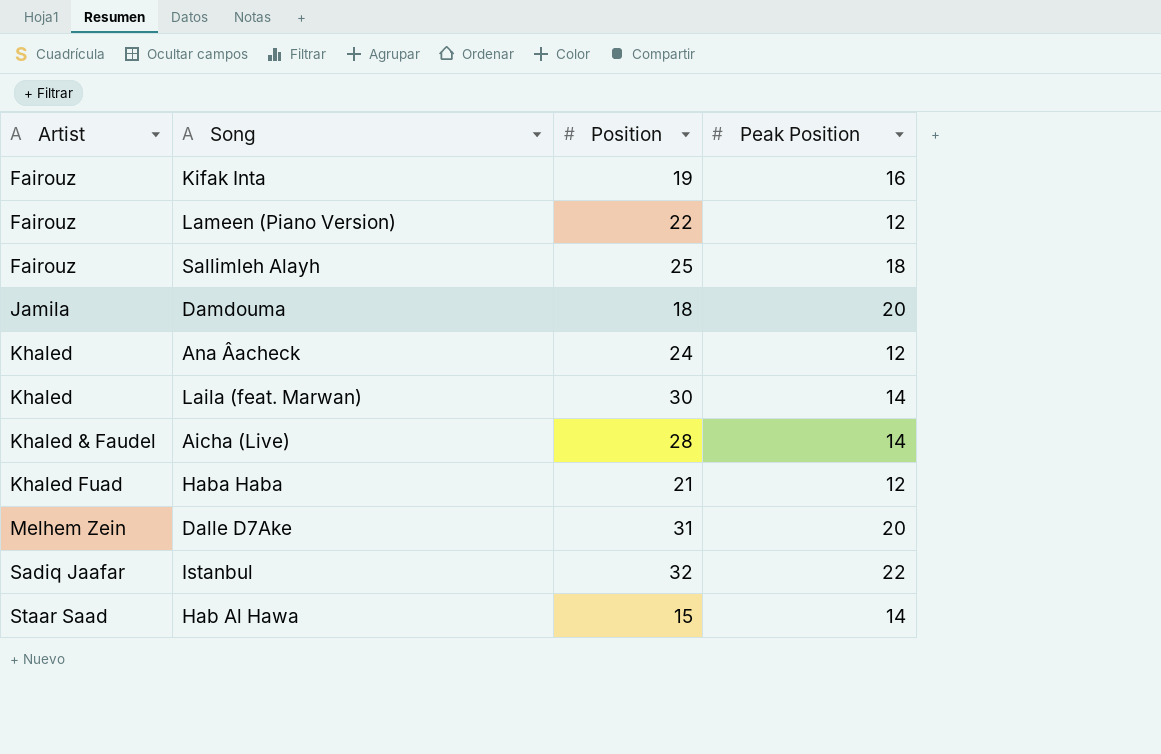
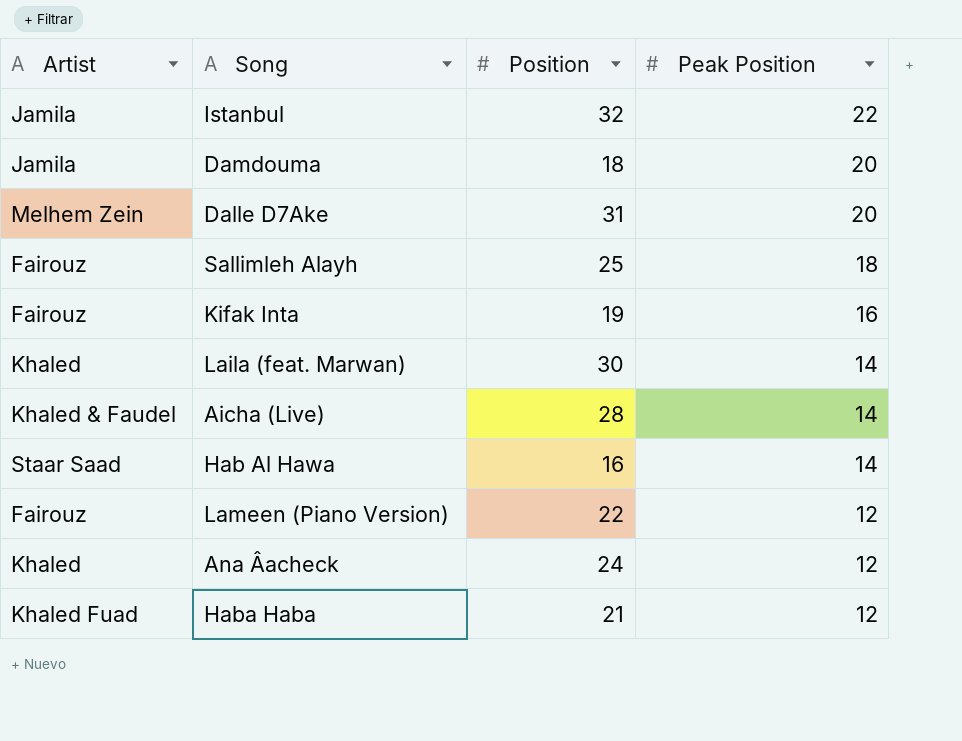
row order: Artist ascending -> Peak Position descending
Istanbul | Artist: Sadiq Jaafar -> Jamila
Hab Al Hawa | Position: 15 -> 16

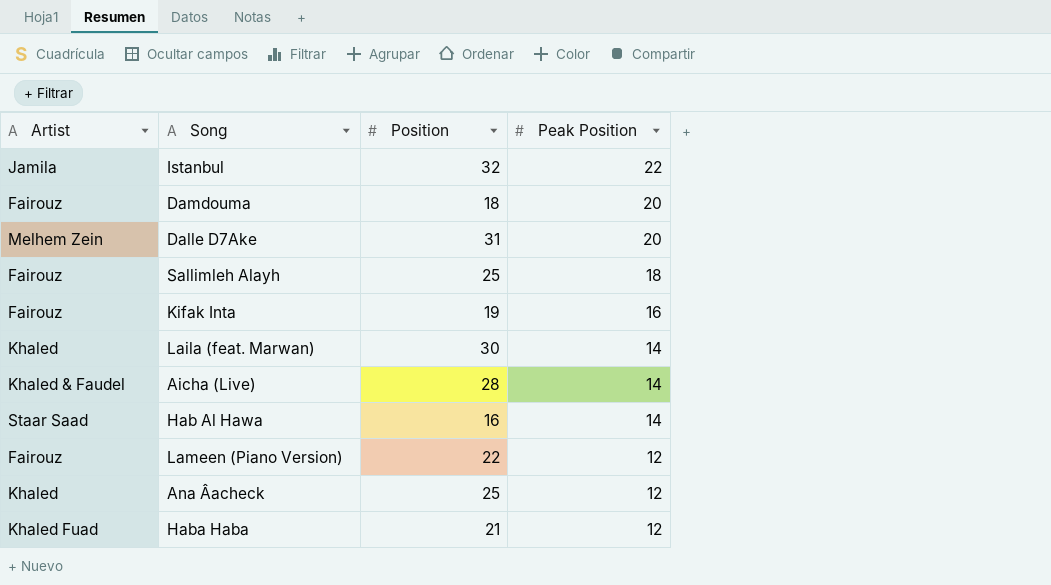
Damdouma | Artist: Jamila -> Fairouz
Ana Âacheck | Position: 24 -> 25

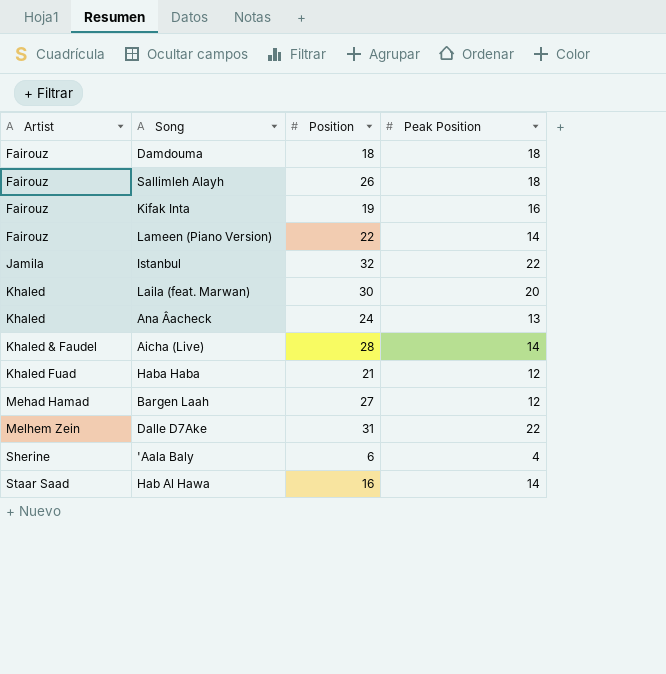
row order: Peak Position descending -> Artist ascending
Damdouma | Peak Position: 20 -> 18
Sallimleh Alayh | Position: 25 -> 26
Lameen (Piano Version) | Peak Position: 12 -> 14
Laila (feat. Marwan) | Peak Position: 14 -> 20
Ana Âacheck | Position: 25 -> 24
Ana Âacheck | Peak Position: 12 -> 13
row Bargen Laah: none -> Mehad Hamad | 27 | 12
Dalle D7Ake | Peak Position: 20 -> 22
row 'Aala Baly: none -> Sherine | 6 | 4

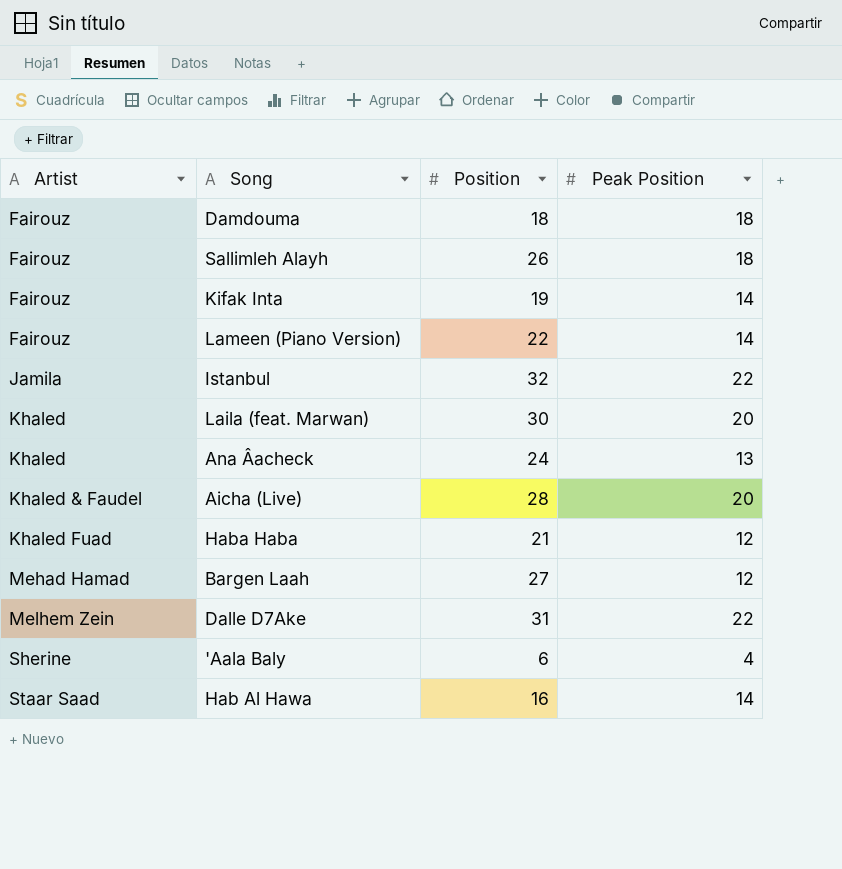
Kifak Inta | Peak Position: 16 -> 14
Aicha (Live) | Peak Position: 14 -> 20

